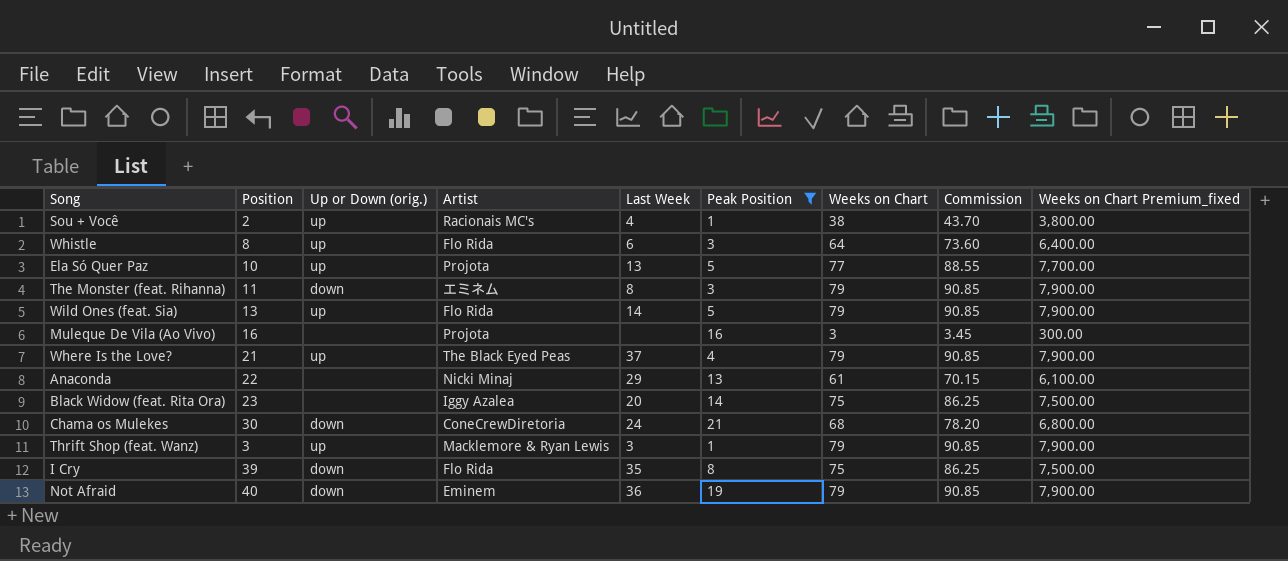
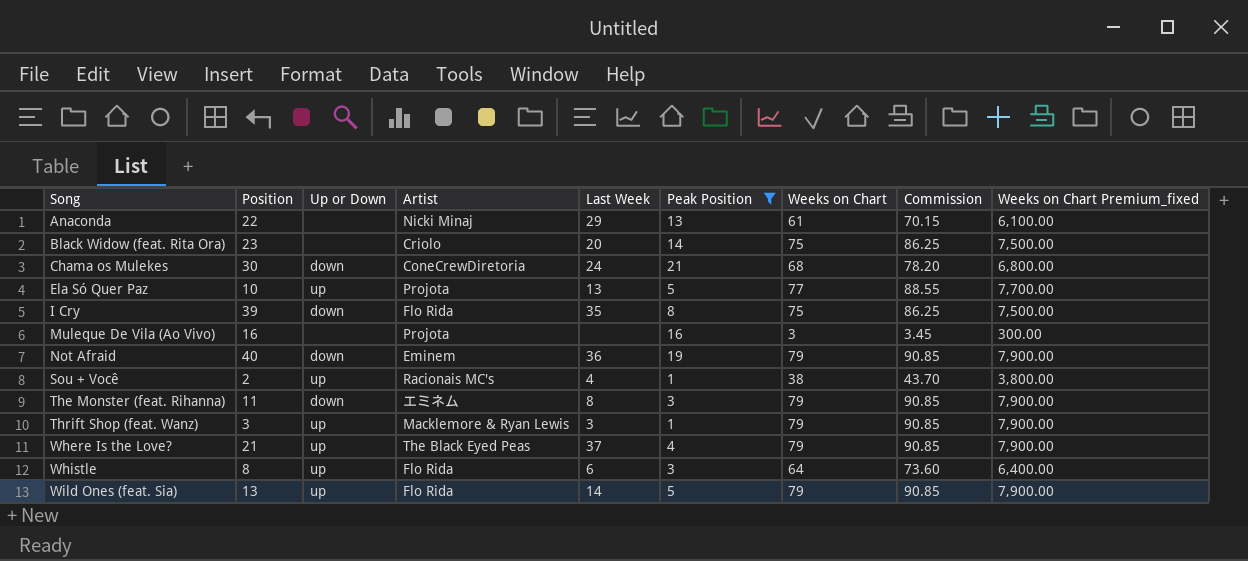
row order: none -> Song ascending
column name: Up or Down (orig.) -> Up or Down
Black Widow (feat. Rita Ora) | Artist: Iggy Azalea -> Criolo

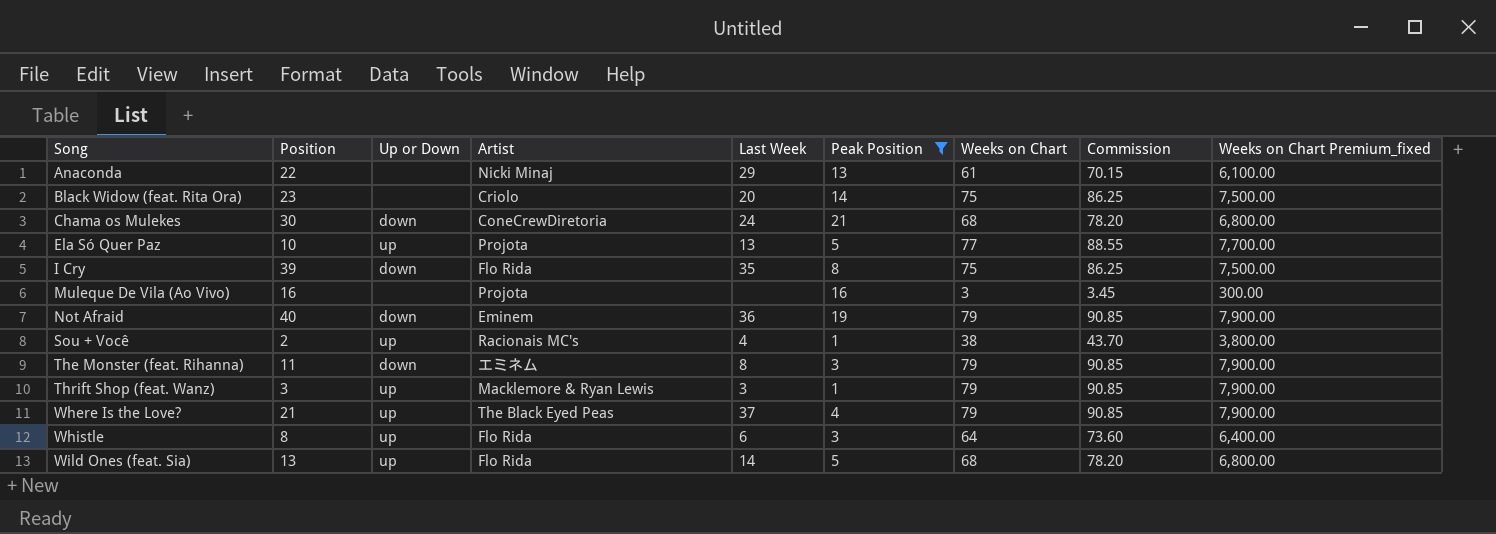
Wild Ones (feat. Sia) | Weeks on Chart: 79 -> 68
Wild Ones (feat. Sia) | Commission: 90.85 -> 78.20
Wild Ones (feat. Sia) | Weeks on Chart Premium_fixed: 7,900.00 -> 6,800.00

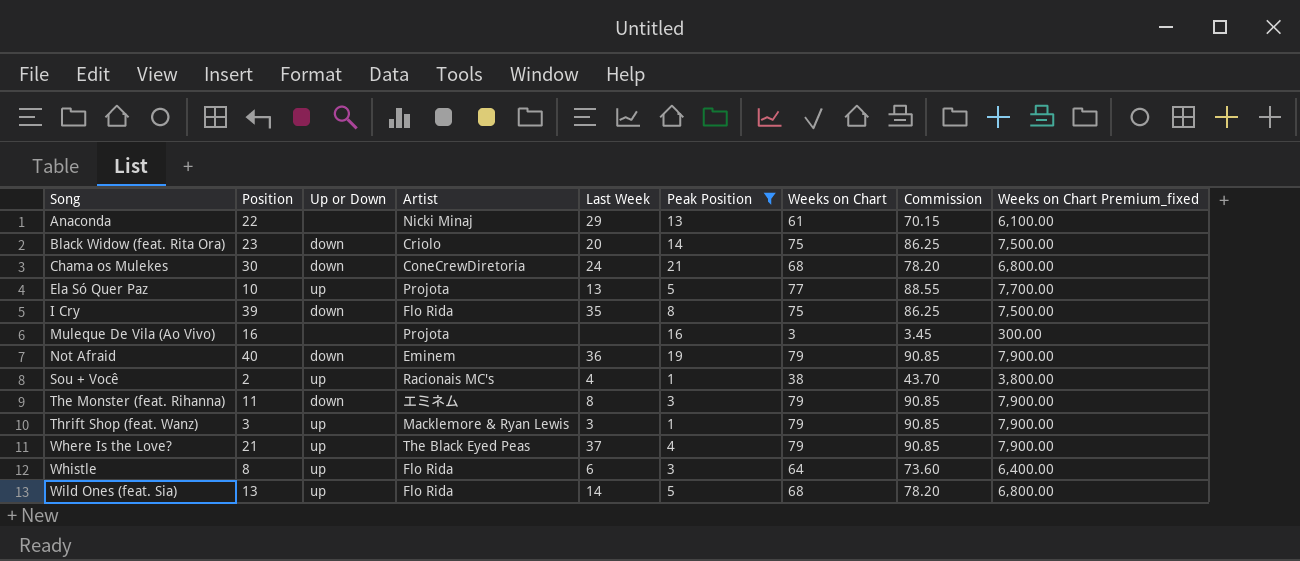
Black Widow (feat. Rita Ora) | Up or Down: none -> down

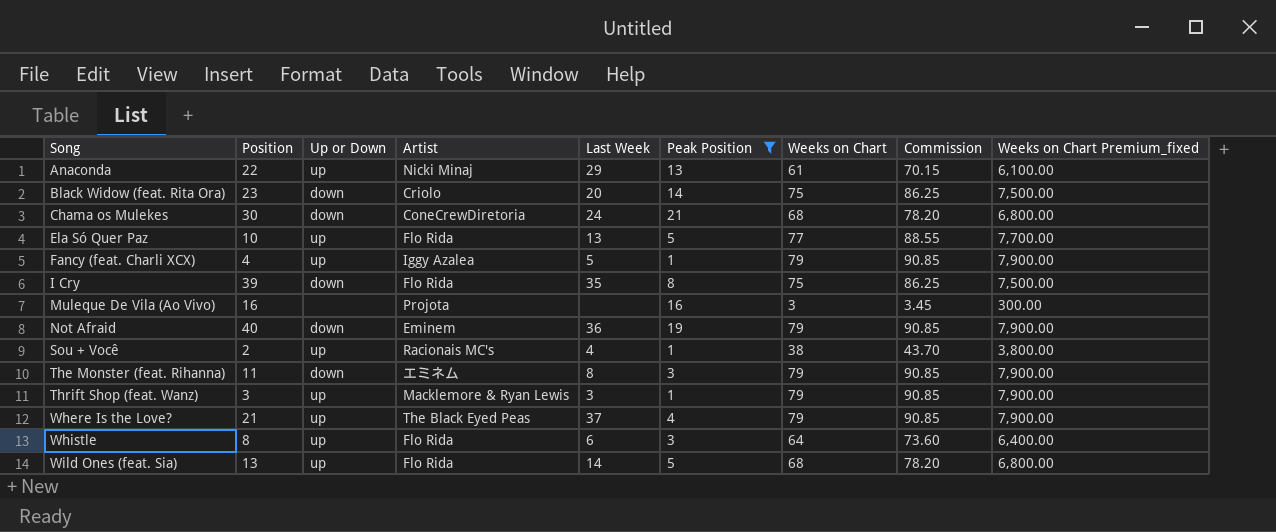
Anaconda | Up or Down: none -> up
Ela Só Quer Paz | Artist: Projota -> Flo Rida
row Fancy (feat. Charli XCX): none -> 4 | up | Iggy Azalea | 5 | 1 | 79 | 90.85 | 7,900.00

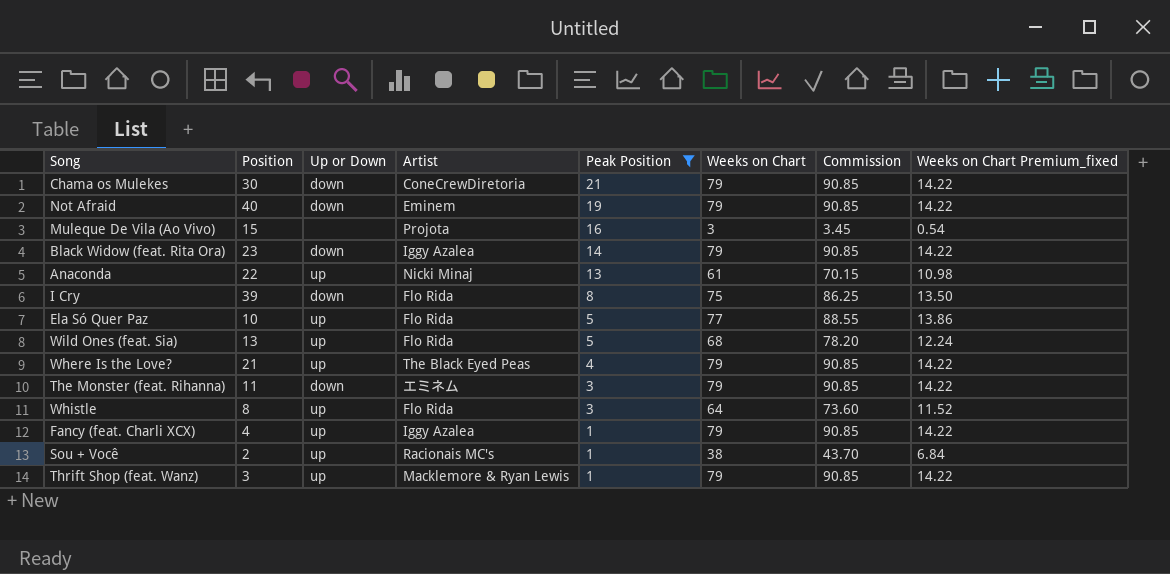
row order: Song ascending -> Peak Position descending
column Last Week | position: 5 -> none
column Weeks on Chart Premium_fixed | formula: [Weeks on Chart] * 100 -> [Weeks on Chart] * 0.18
Chama os Mulekes | Weeks on Chart: 68 -> 79
Chama os Mulekes | Commission: 78.20 -> 90.85
Muleque De Vila (Ao Vivo) | Position: 16 -> 15
Black Widow (feat. Rita Ora) | Artist: Criolo -> Iggy Azalea
Black Widow (feat. Rita Ora) | Weeks on Chart: 75 -> 79
Black Widow (feat. Rita Ora) | Commission: 86.25 -> 90.85

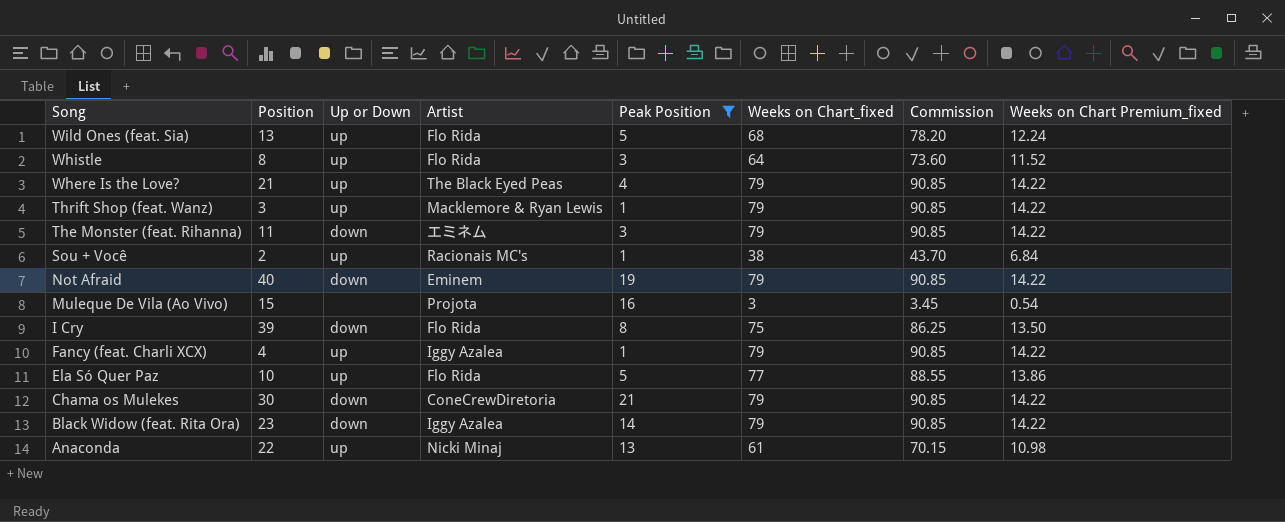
row order: Peak Position descending -> Song descending
column name: Weeks on Chart -> Weeks on Chart_fixed

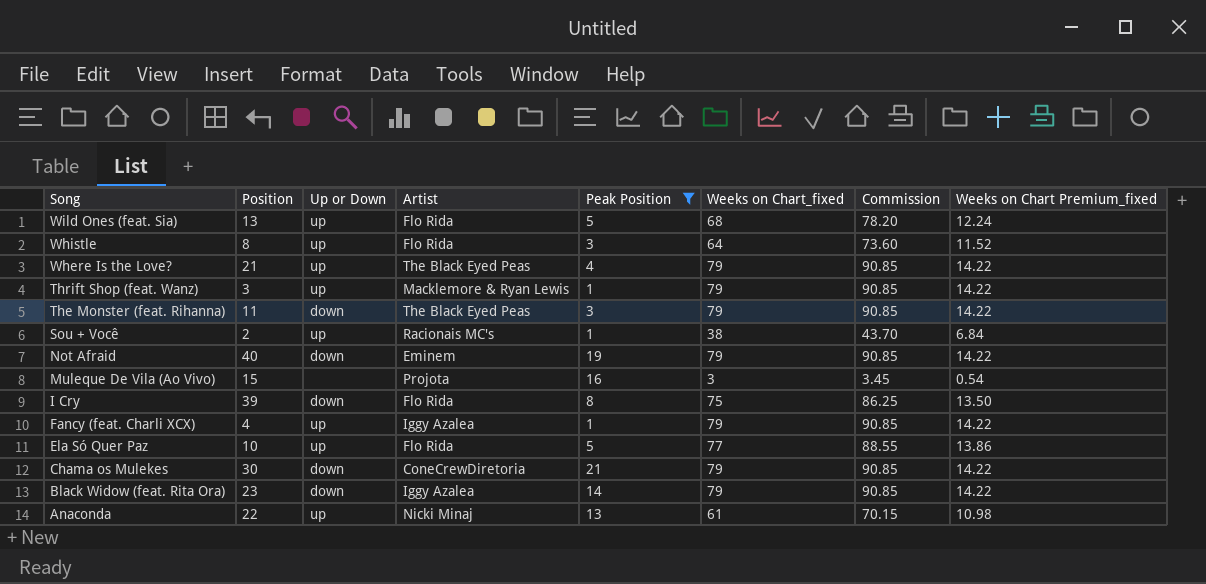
The Monster (feat. Rihanna) | Artist: エミネム -> The Black Eyed Peas

